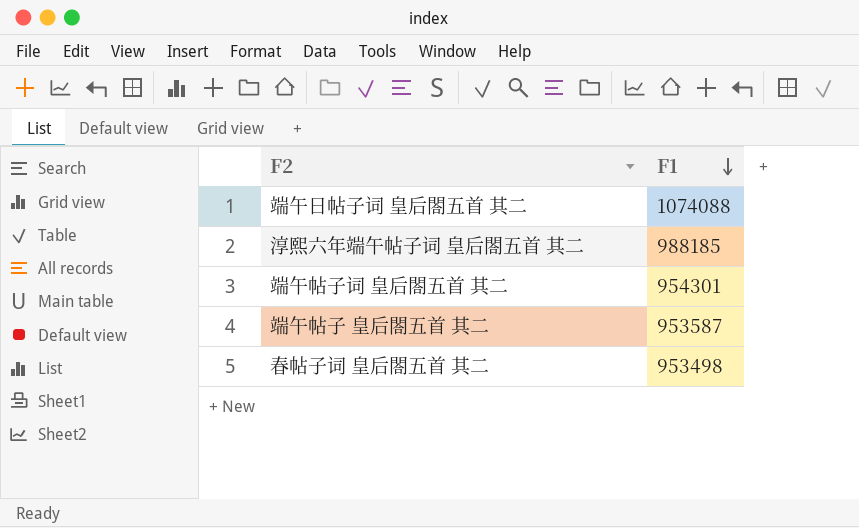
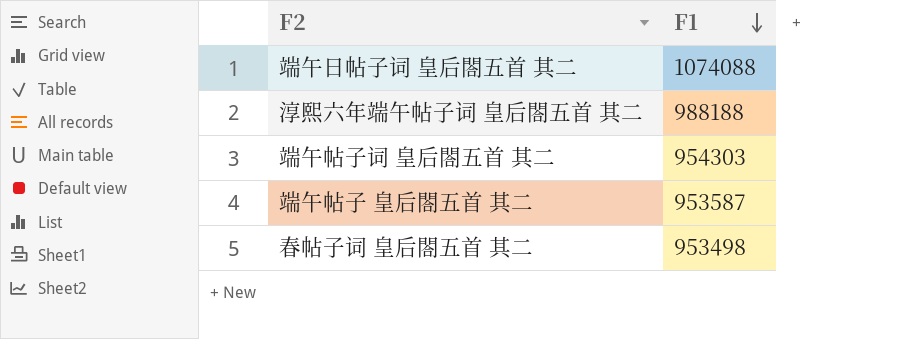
淳熙六年端午帖子词 皇后閤五首 其二 | F1: 988185 -> 988188
端午帖子词 皇后閤五首 其二 | F1: 954301 -> 954303

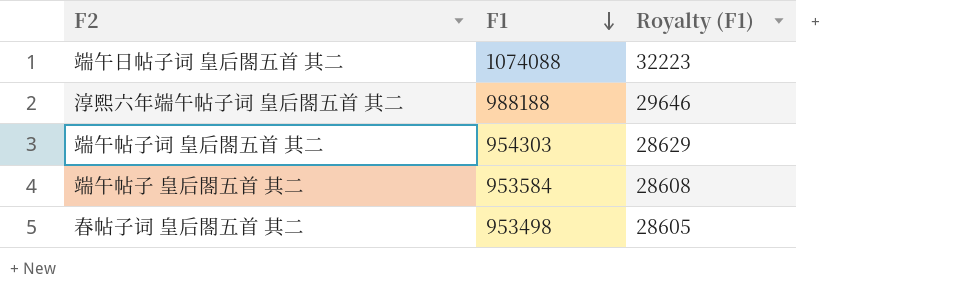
column Royalty (F1) | formula: none -> [F1] * 0.03
端午帖子 皇后閤五首 其二 | F1: 953587 -> 953584

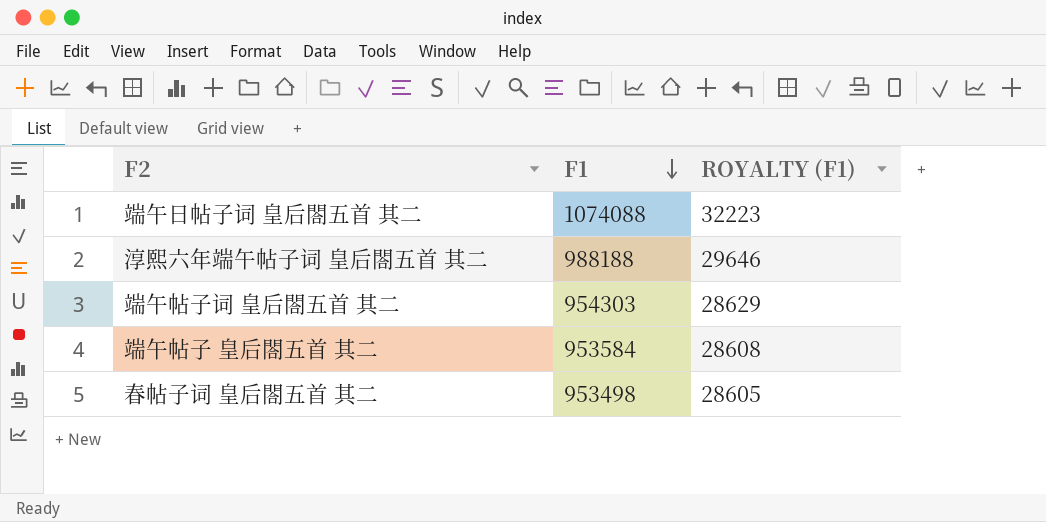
column name: Royalty (F1) -> ROYALTY (F1)

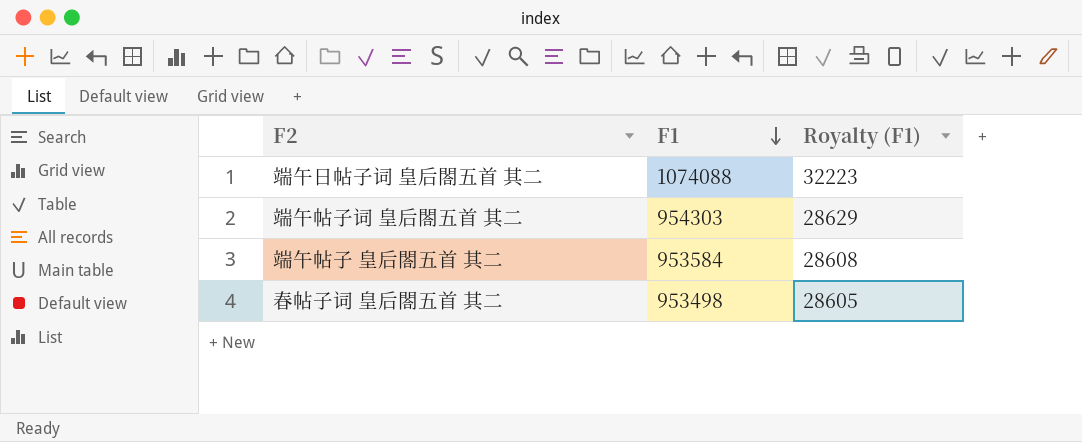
column name: ROYALTY (F1) -> Royalty (F1)
row 淳熙六年端午帖子词 皇后閤五首 其二: 988188 | 29646 -> none

